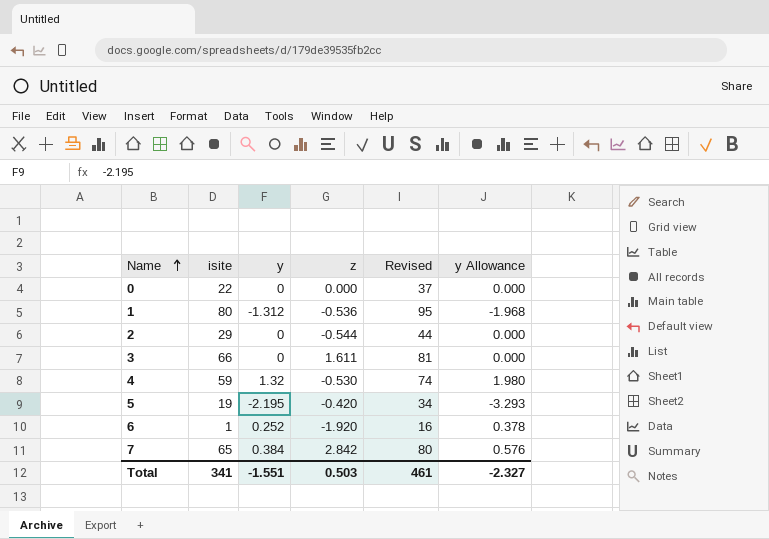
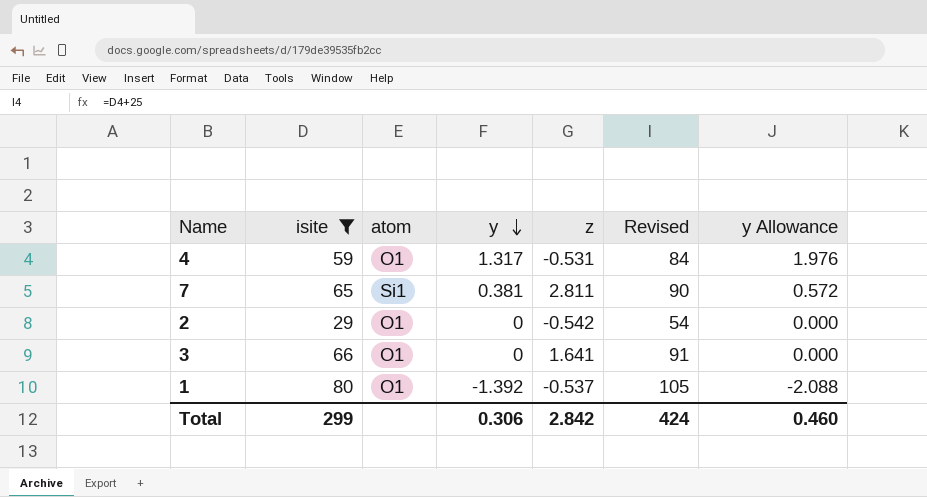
filter: none -> isite >= 29
row order: Name ascending -> y descending
column atom | position: none -> 3
column Revised | formula: [isite] + 15 -> [isite] + 25
4 | y: 1.32 -> 1.317
4 | z: -0.530 -> -0.531
4 | y Allowance: 1.980 -> 1.976
7 | y: 0.384 -> 0.381
7 | z: 2.842 -> 2.811
7 | y Allowance: 0.576 -> 0.572
2 | z: -0.544 -> -0.542
3 | z: 1.611 -> 1.641
1 | y: -1.312 -> -1.392
1 | z: -0.536 -> -0.537
1 | y Allowance: -1.968 -> -2.088
Total | isite: 341 -> 299
Total | y: -1.551 -> 0.306
Total | z: 0.503 -> 2.842
Total | Revised: 461 -> 424
Total | y Allowance: -2.327 -> 0.460

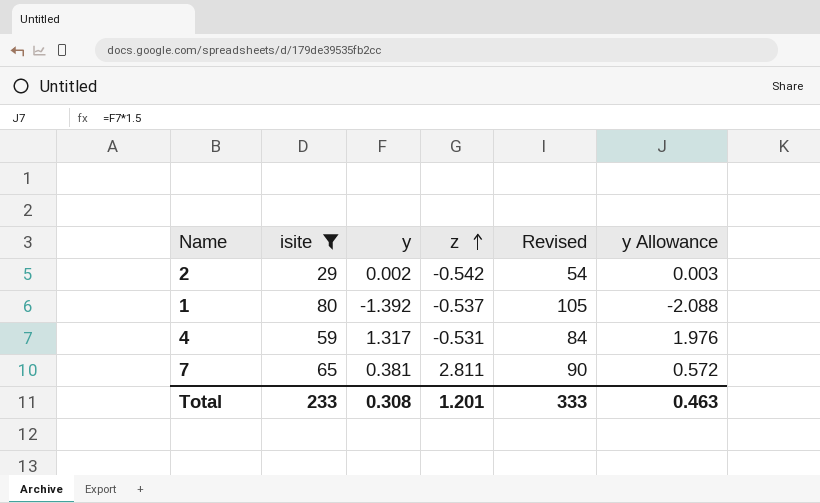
row order: y descending -> z ascending
column atom | position: 3 -> none
row 3: 66 | O1 | 0 | 1.641 | 91 | 0.000 -> none
2 | y: 0 -> 0.002
2 | y Allowance: 0.000 -> 0.003
Total | isite: 299 -> 233
Total | y: 0.306 -> 0.308
Total | z: 2.842 -> 1.201
Total | Revised: 424 -> 333
Total | y Allowance: 0.460 -> 0.463

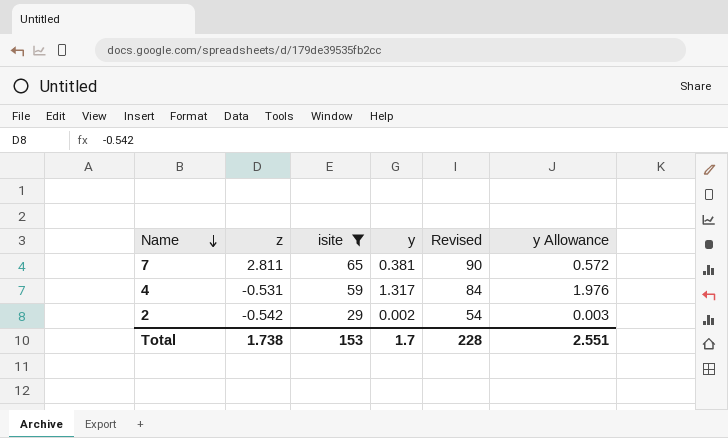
row order: z ascending -> Name descending
column z | position: 4 -> 2
row 1: 80 | -1.392 | -0.537 | 105 | -2.088 -> none
Total | z: 1.201 -> 1.738
Total | isite: 233 -> 153
Total | y: 0.308 -> 1.7
Total | Revised: 333 -> 228
Total | y Allowance: 0.463 -> 2.551

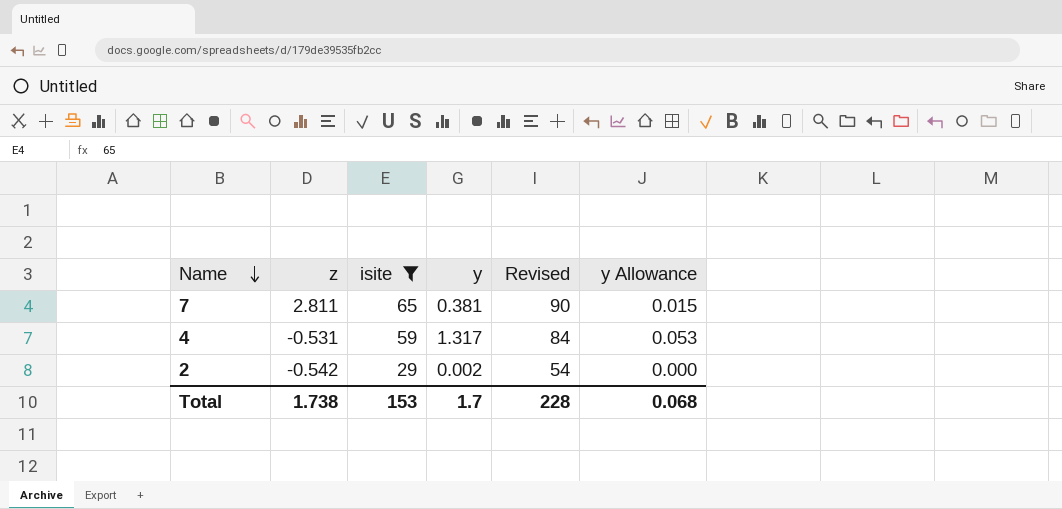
column y Allowance | formula: [y] * 1.5 -> [y] * 0.04
Total | y Allowance: 2.551 -> 0.068

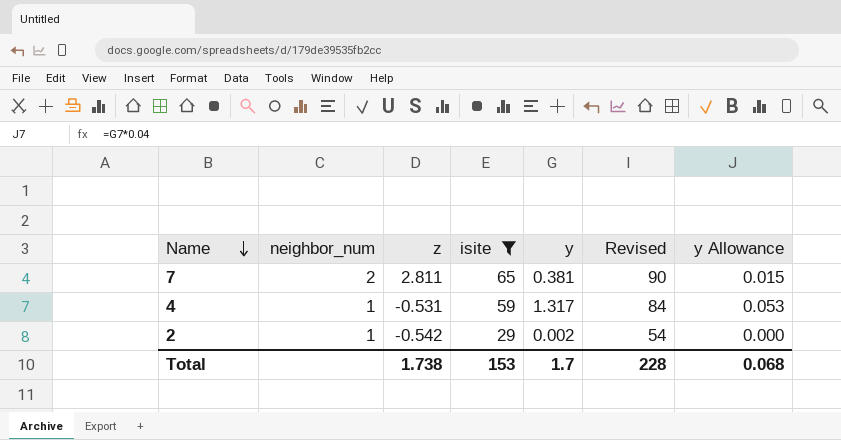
column neighbor_num | position: none -> 2

